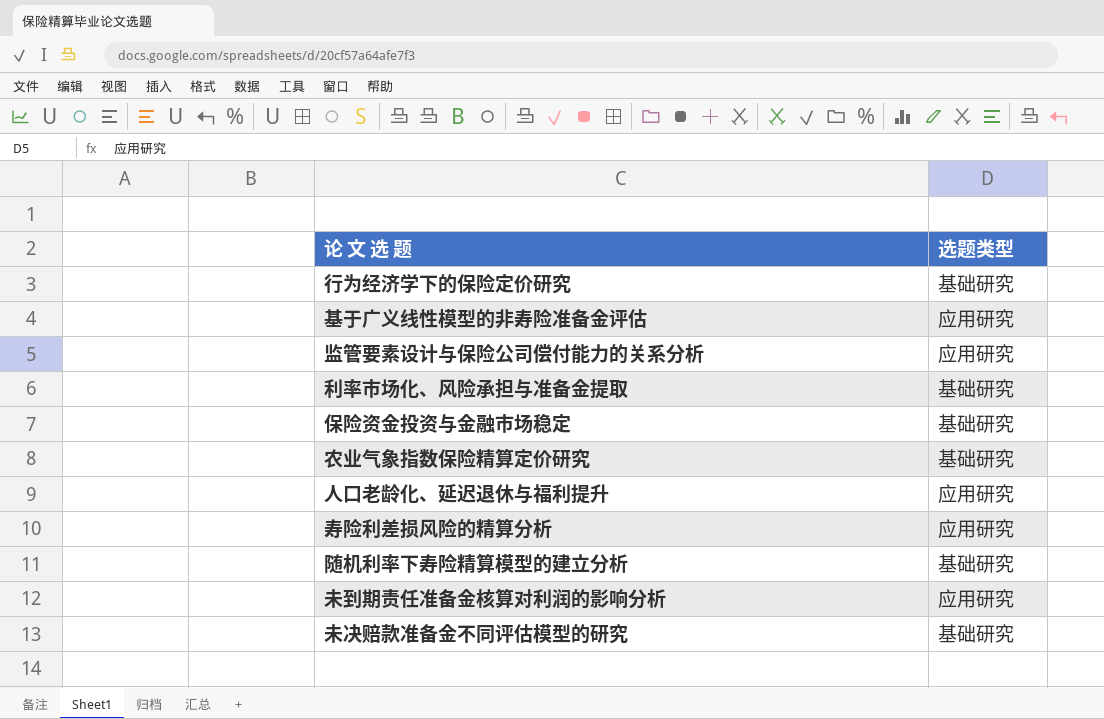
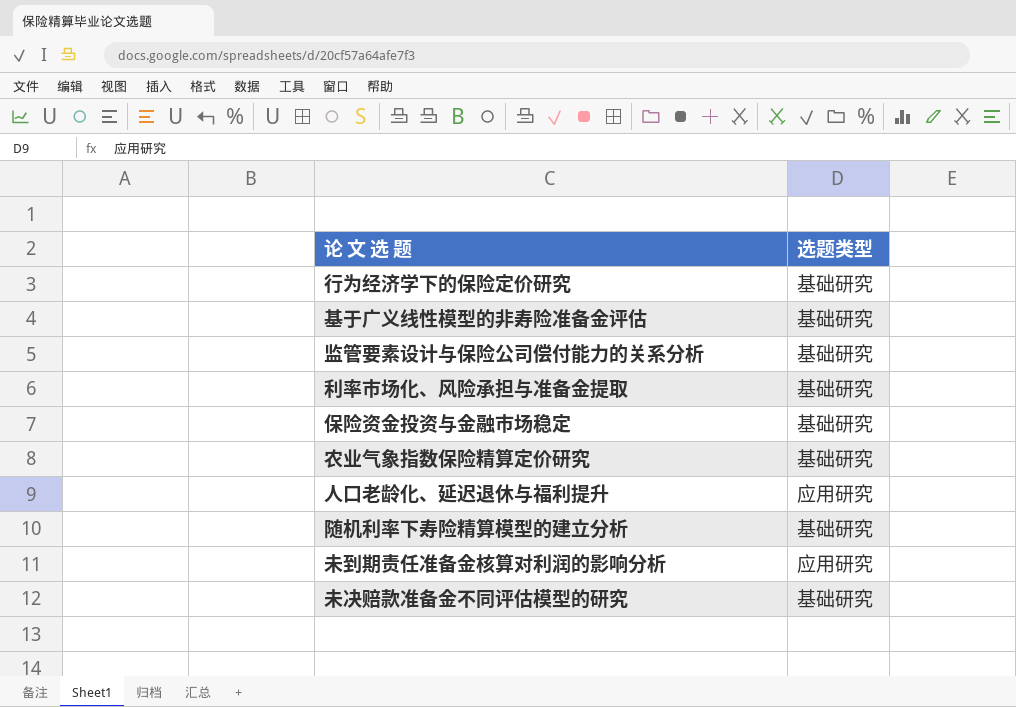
row 寿险利差损风险的精算分析: 应用研究 -> none
基于广义线性模型的非寿险准备金评估 | 选题类型: 应用研究 -> 基础研究
监管要素设计与保险公司偿付能力的关系分析 | 选题类型: 应用研究 -> 基础研究

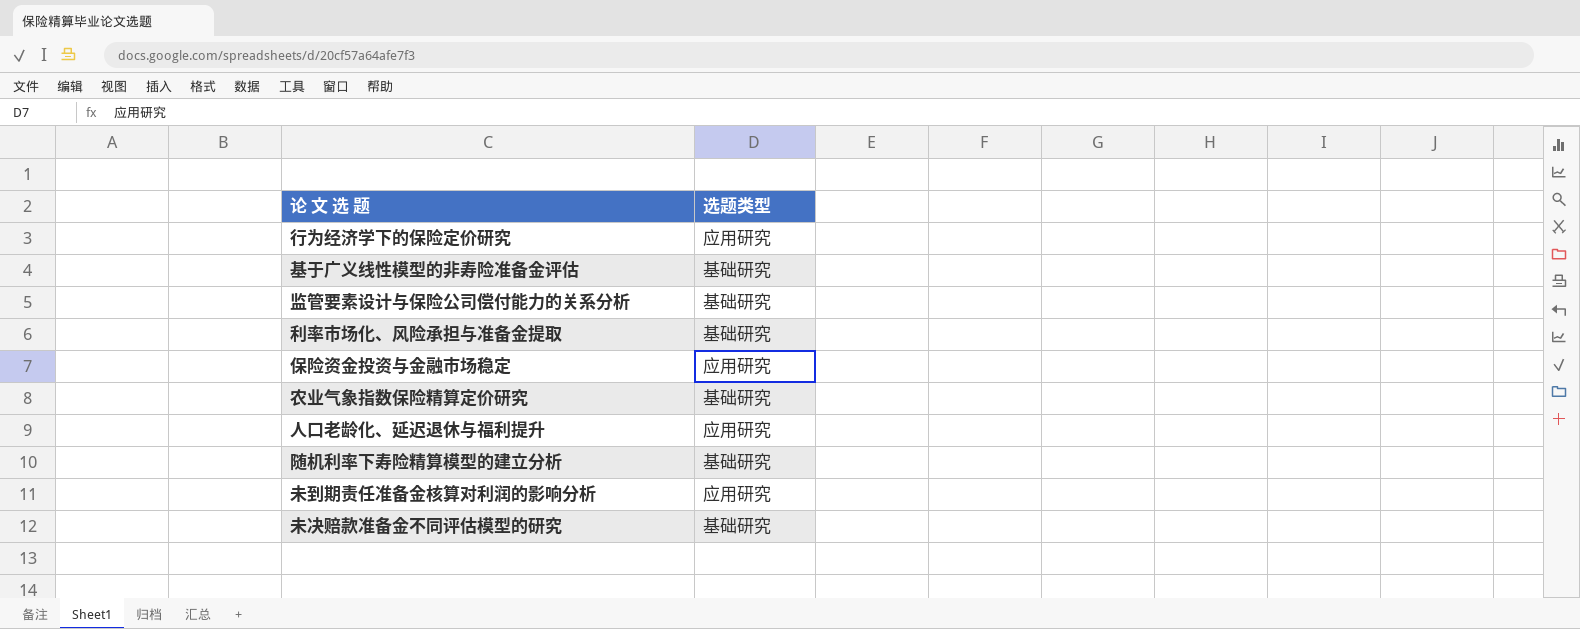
行为经济学下的保险定价研究 | 选题类型: 基础研究 -> 应用研究
保险资金投资与金融市场稳定 | 选题类型: 基础研究 -> 应用研究

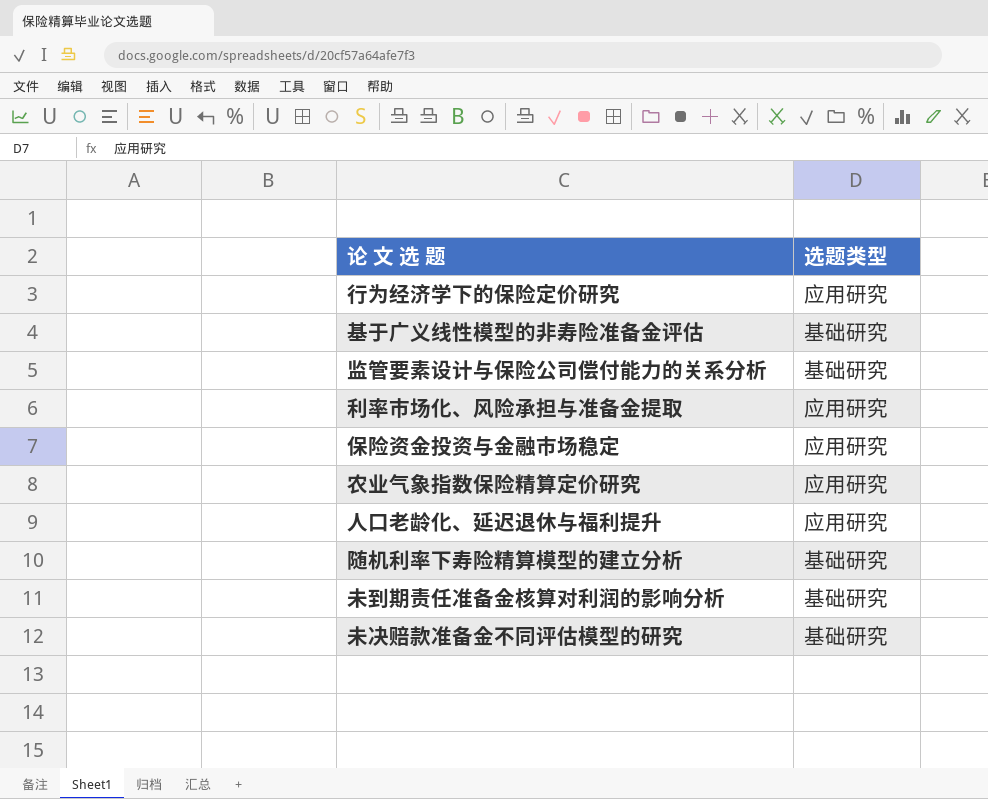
利率市场化、风险承担与准备金提取 | 选题类型: 基础研究 -> 应用研究
农业气象指数保险精算定价研究 | 选题类型: 基础研究 -> 应用研究
未到期责任准备金核算对利润的影响分析 | 选题类型: 应用研究 -> 基础研究

